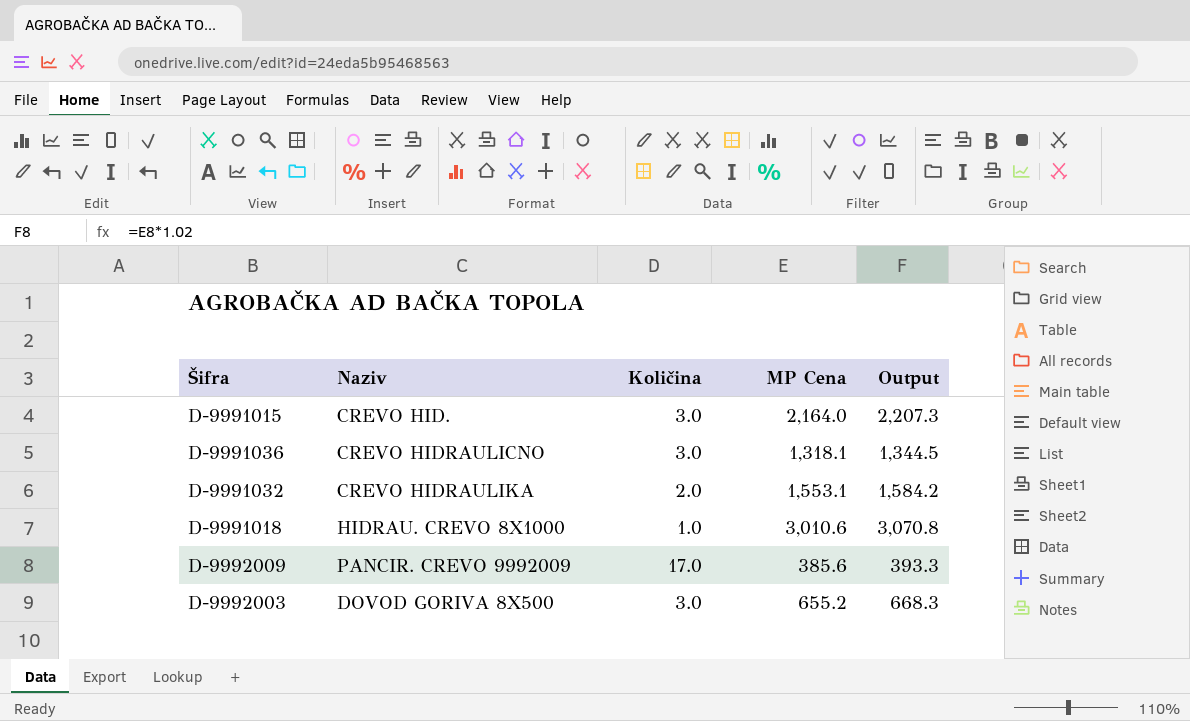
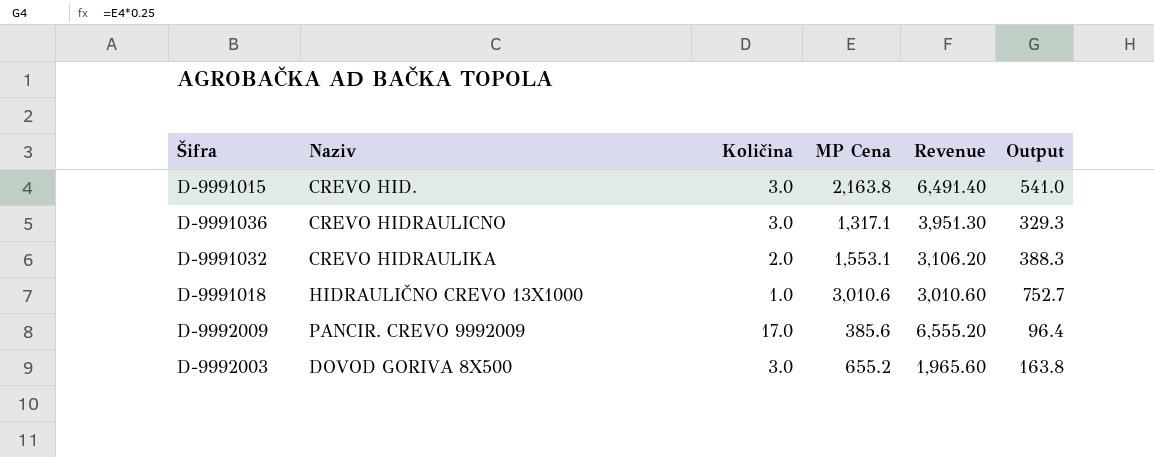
column Revenue | formula: none -> [Količina] * [MP Cena]
column Output | formula: [MP Cena] * 1.02 -> [MP Cena] * 0.25
D-9991015 | MP Cena: 2,164.0 -> 2,163.8
D-9991036 | MP Cena: 1,318.1 -> 1,317.1
D-9991018 | Naziv: HIDRAU. CREVO 8X1000 -> HIDRAULIČNO CREVO 13X1000

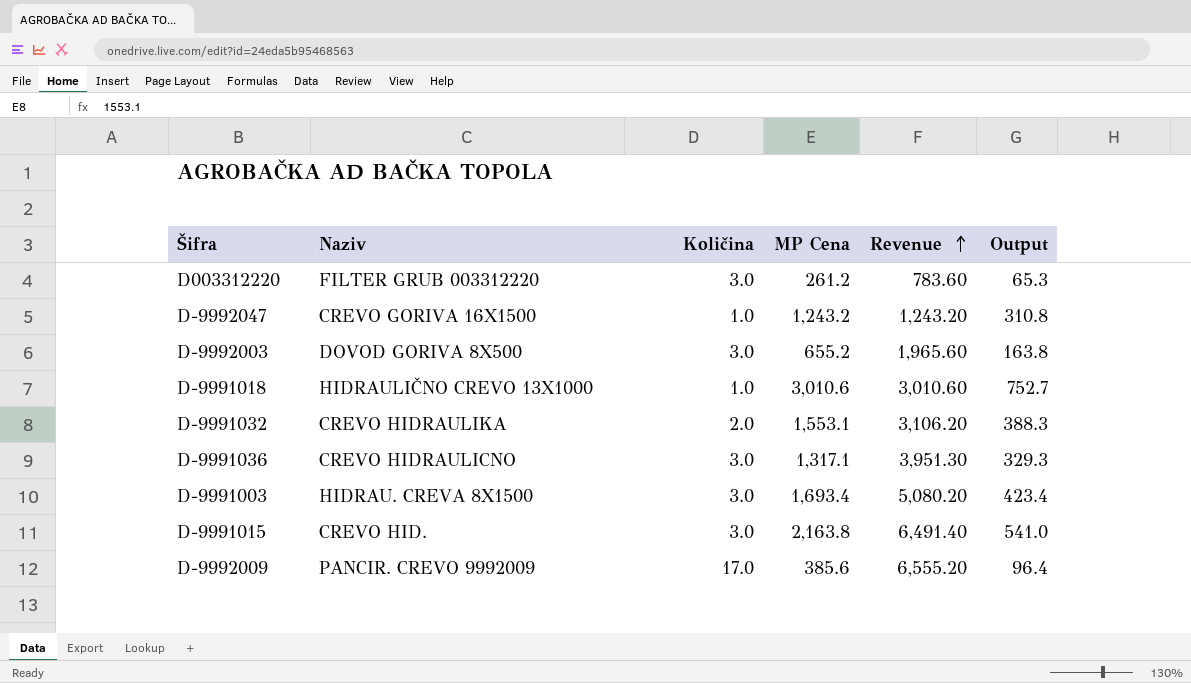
row order: none -> Revenue ascending
row D003312220: none -> FILTER GRUB 003312220 | 3.0 | 261.2 | 783.60 | 65.3
row D-9992047: none -> CREVO GORIVA 16X1500 | 1.0 | 1,243.2 | 1,243.20 | 310.8
row D-9991003: none -> HIDRAU. CREVA 8X1500 | 3.0 | 1,693.4 | 5,080.20 | 423.4

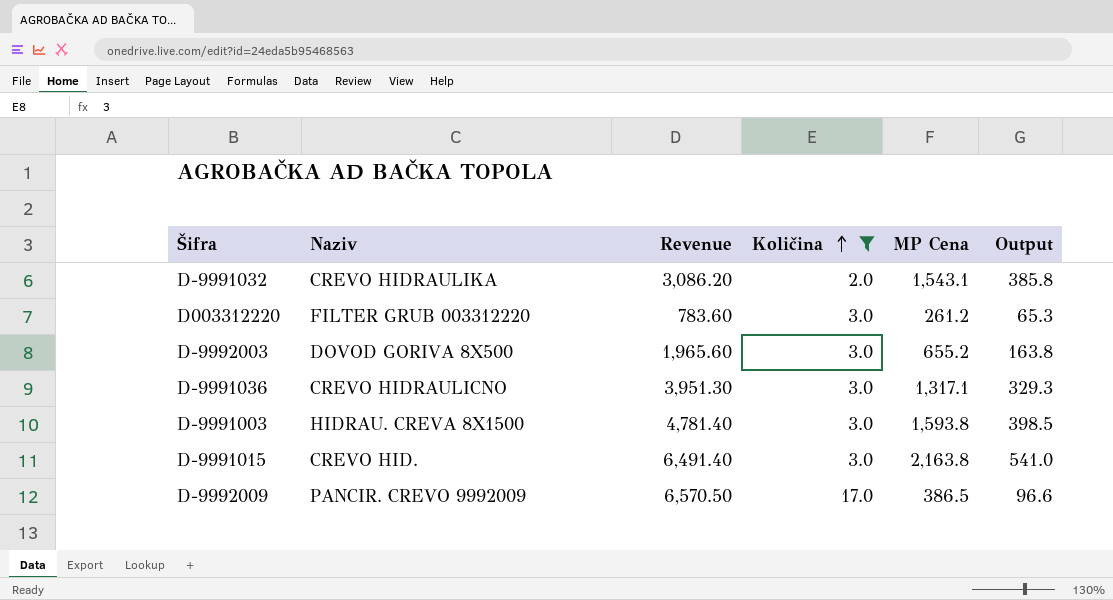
filter: none -> Količina != 1.0
row order: Revenue ascending -> Količina ascending
column Revenue | position: 5 -> 3
D-9991032 | Revenue: 3,106.20 -> 3,086.20
D-9991032 | MP Cena: 1,553.1 -> 1,543.1
D-9991032 | Output: 388.3 -> 385.8
D-9991003 | Revenue: 5,080.20 -> 4,781.40
D-9991003 | MP Cena: 1,693.4 -> 1,593.8
D-9991003 | Output: 423.4 -> 398.5
D-9992009 | Revenue: 6,555.20 -> 6,570.50
D-9992009 | MP Cena: 385.6 -> 386.5
D-9992009 | Output: 96.4 -> 96.6

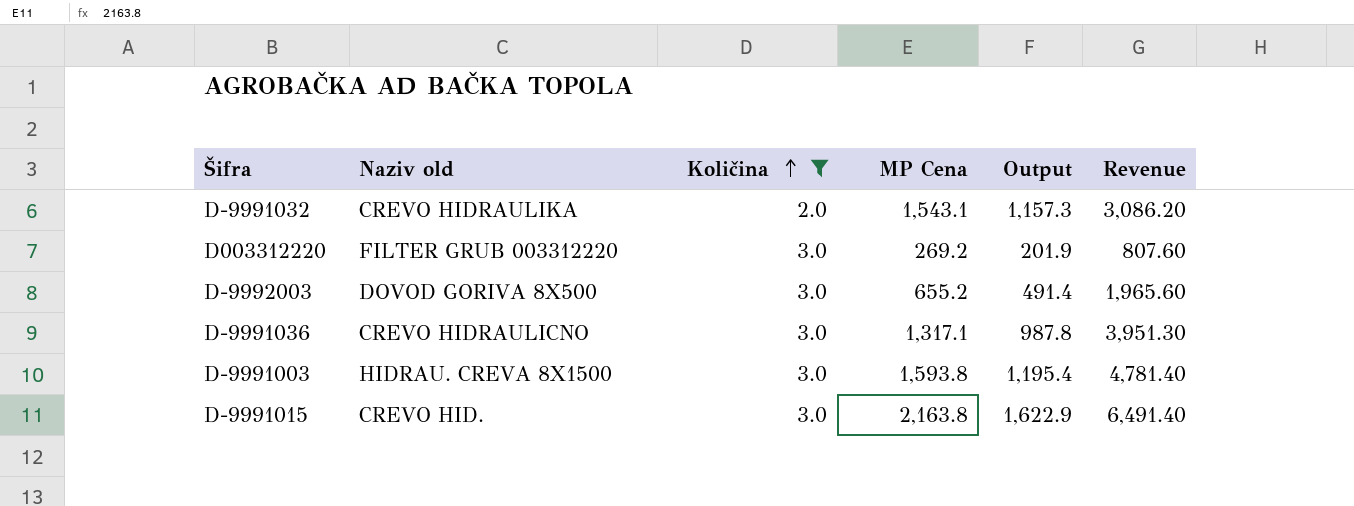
column name: Naziv -> Naziv old
column Output | formula: [MP Cena] * 0.25 -> [MP Cena] * 0.75
column Revenue | position: 3 -> 6
row D-9992009: PANCIR. CREVO 9992009 | 6,570.50 | 17.0 | 386.5 | 96.6 -> none
D003312220 | MP Cena: 261.2 -> 269.2
D003312220 | Revenue: 783.60 -> 807.60

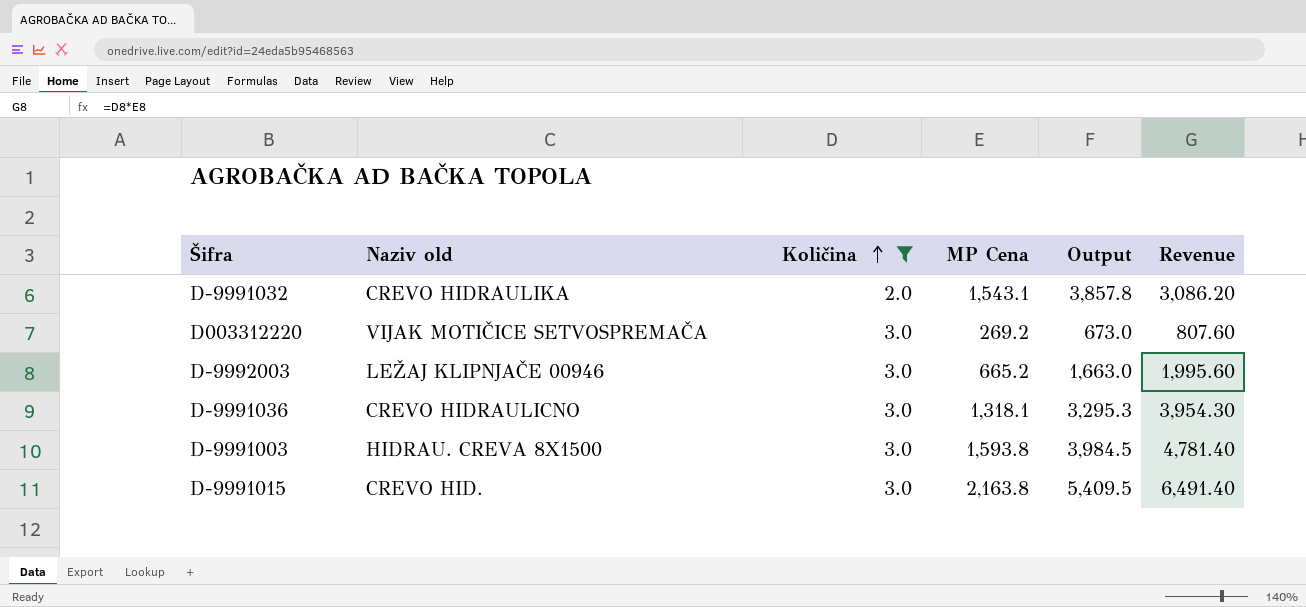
column Output | formula: [MP Cena] * 0.75 -> [MP Cena] * 2.5
D003312220 | Naziv old: FILTER GRUB 003312220 -> VIJAK MOTIČICE SETVOSPREMAČA
D-9992003 | Naziv old: DOVOD GORIVA 8X500 -> LEŽAJ KLIPNJAČE 00946
D-9992003 | MP Cena: 655.2 -> 665.2
D-9992003 | Revenue: 1,965.60 -> 1,995.60
D-9991036 | MP Cena: 1,317.1 -> 1,318.1
D-9991036 | Revenue: 3,951.30 -> 3,954.30

